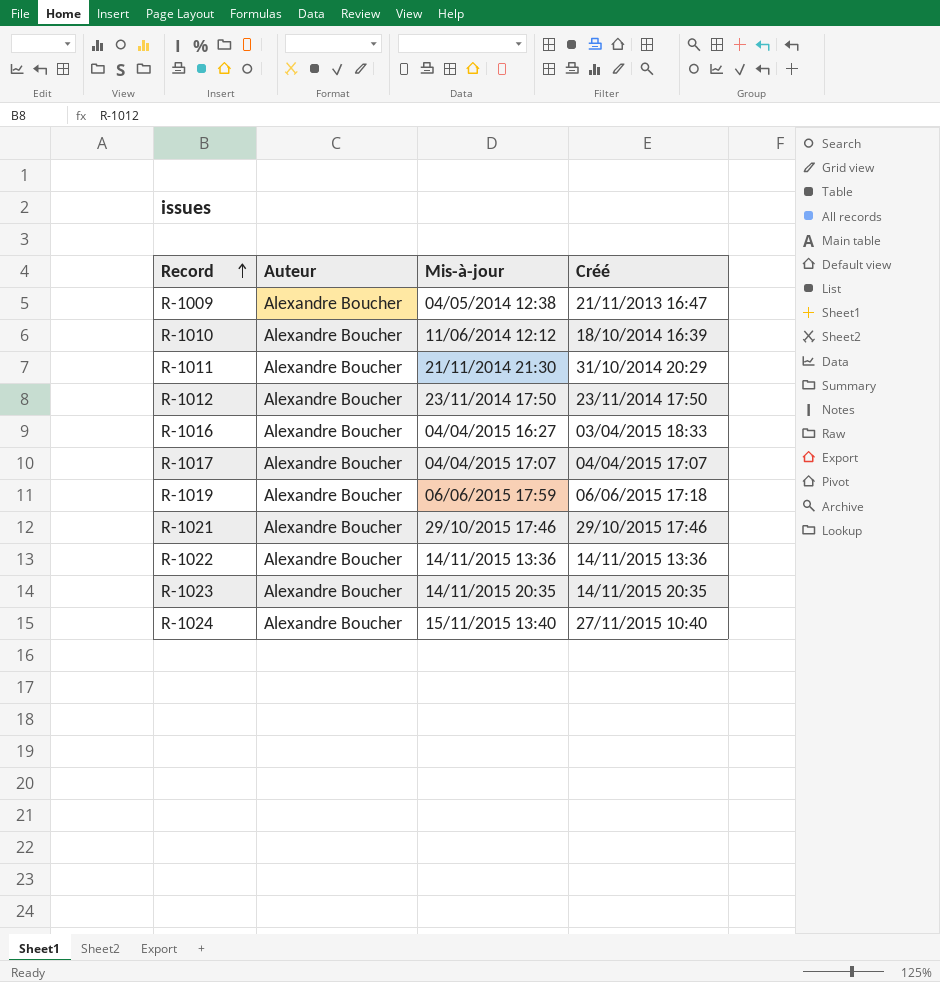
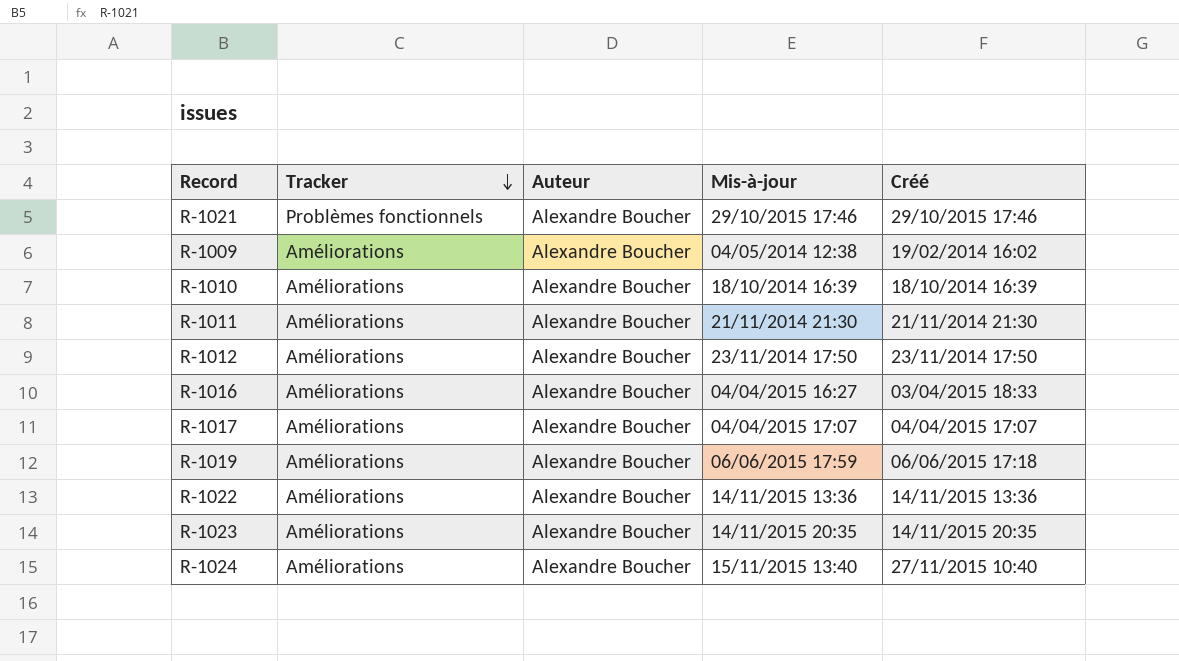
row order: Record ascending -> Tracker descending
column Tracker | position: none -> 2
R-1009 | Créé: 21/11/2013 16:47 -> 19/02/2014 16:02
R-1010 | Mis-à-jour: 11/06/2014 12:12 -> 18/10/2014 16:39
R-1011 | Créé: 31/10/2014 20:29 -> 21/11/2014 21:30

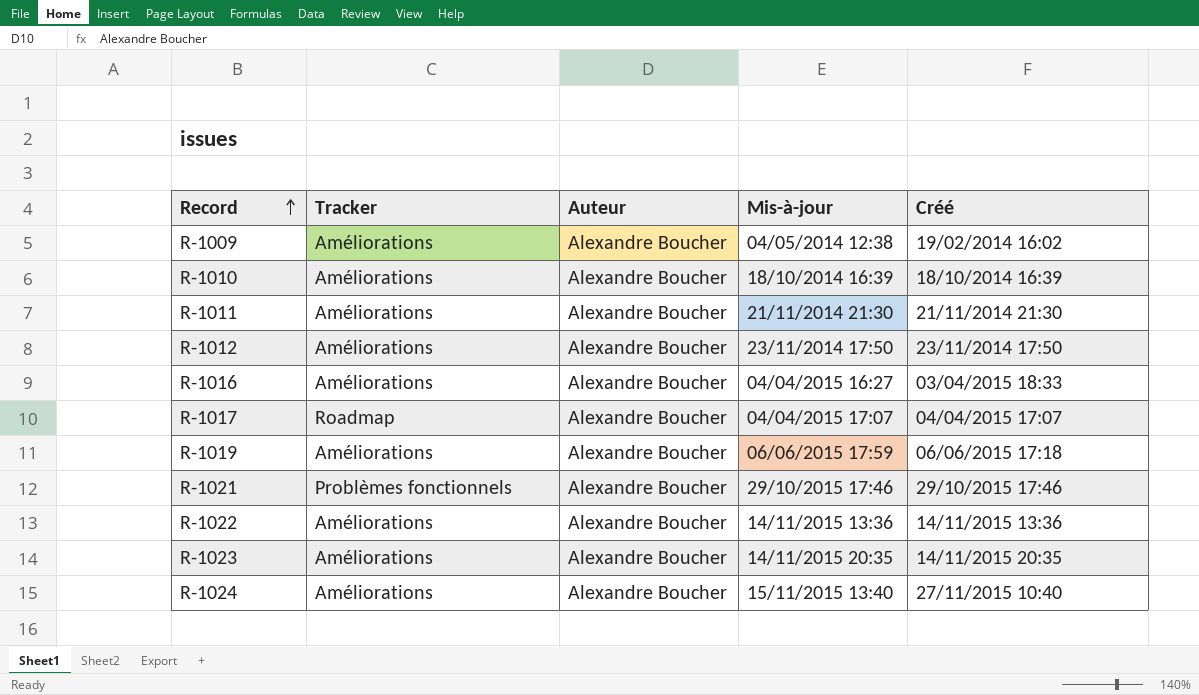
row order: Tracker descending -> Record ascending
R-1017 | Tracker: Améliorations -> Roadmap

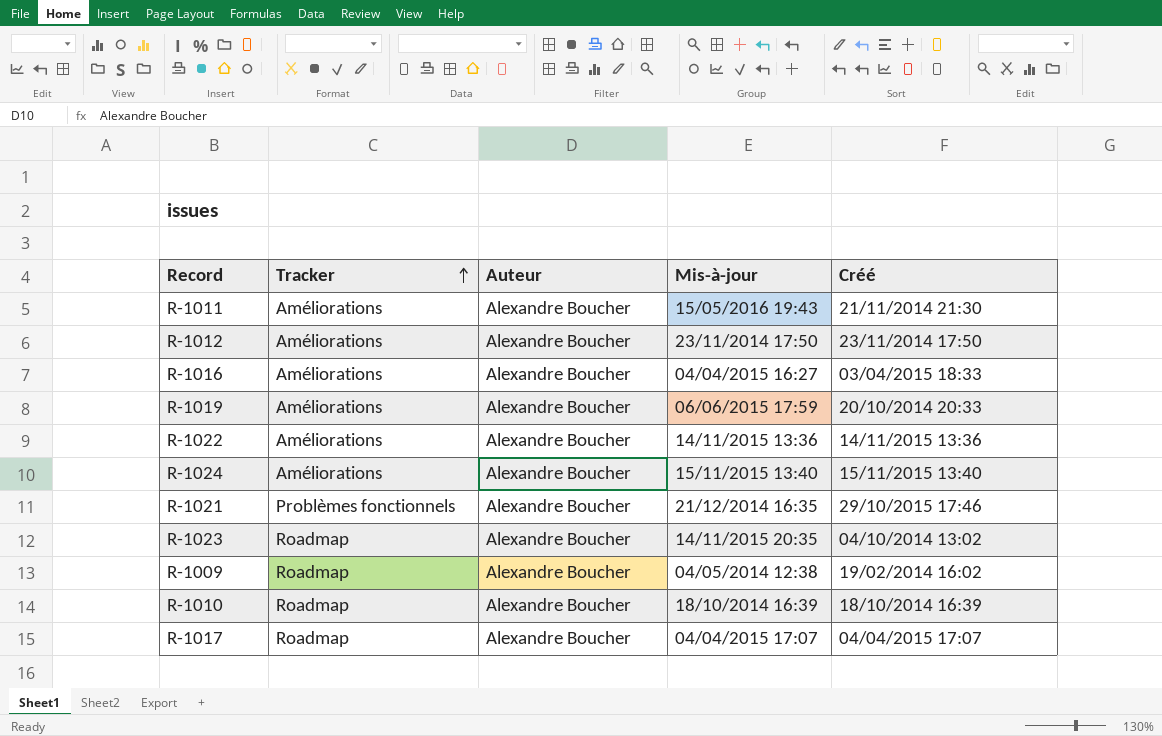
row order: Record ascending -> Tracker ascending
R-1011 | Mis-à-jour: 21/11/2014 21:30 -> 15/05/2016 19:43
R-1019 | Créé: 06/06/2015 17:18 -> 20/10/2014 20:33
R-1024 | Créé: 27/11/2015 10:40 -> 15/11/2015 13:40
R-1021 | Mis-à-jour: 29/10/2015 17:46 -> 21/12/2014 16:35
R-1023 | Tracker: Améliorations -> Roadmap
R-1023 | Créé: 14/11/2015 20:35 -> 04/10/2014 13:02
R-1009 | Tracker: Améliorations -> Roadmap
R-1010 | Tracker: Améliorations -> Roadmap

